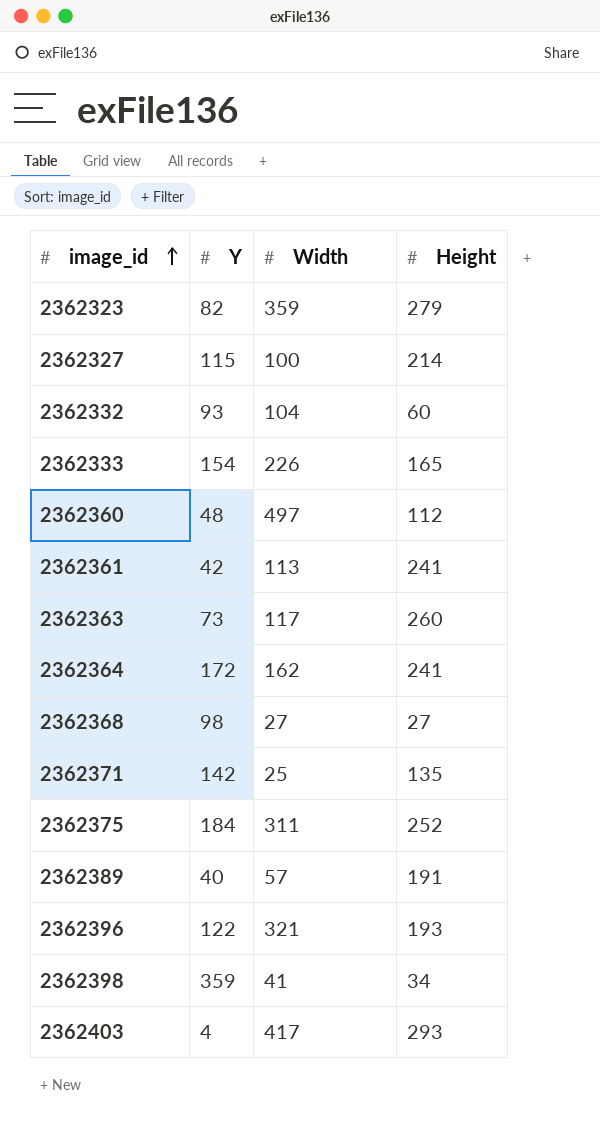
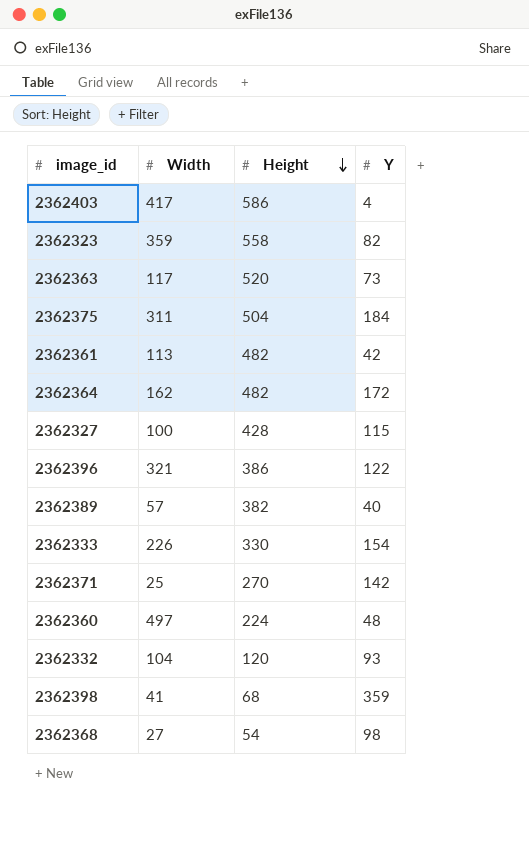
row order: image_id ascending -> Height descending
column Y | position: 2 -> 4
2362403 | Height: 293 -> 586
2362323 | Height: 279 -> 558
2362363 | Height: 260 -> 520
2362375 | Height: 252 -> 504
2362361 | Height: 241 -> 482
2362364 | Height: 241 -> 482
2362327 | Height: 214 -> 428
2362396 | Height: 193 -> 386
2362389 | Height: 191 -> 382
2362333 | Height: 165 -> 330
2362371 | Height: 135 -> 270
2362360 | Height: 112 -> 224
2362332 | Height: 60 -> 120
2362398 | Height: 34 -> 68
2362368 | Height: 27 -> 54

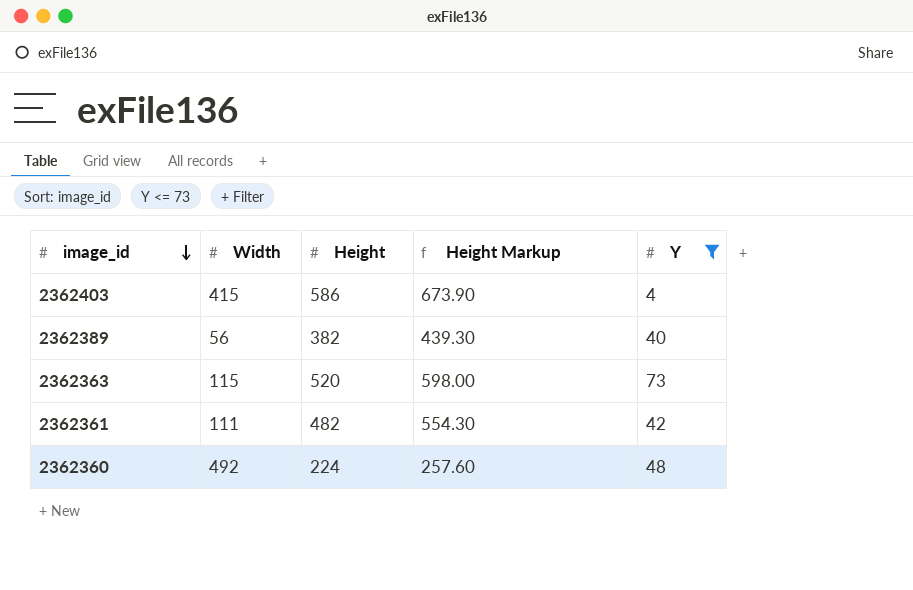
filter: none -> Y <= 73
row order: Height descending -> image_id descending
column Height Markup | formula: none -> [Height] * 1.15
2362403 | Width: 417 -> 415
2362389 | Width: 57 -> 56
2362363 | Width: 117 -> 115
2362361 | Width: 113 -> 111
2362360 | Width: 497 -> 492

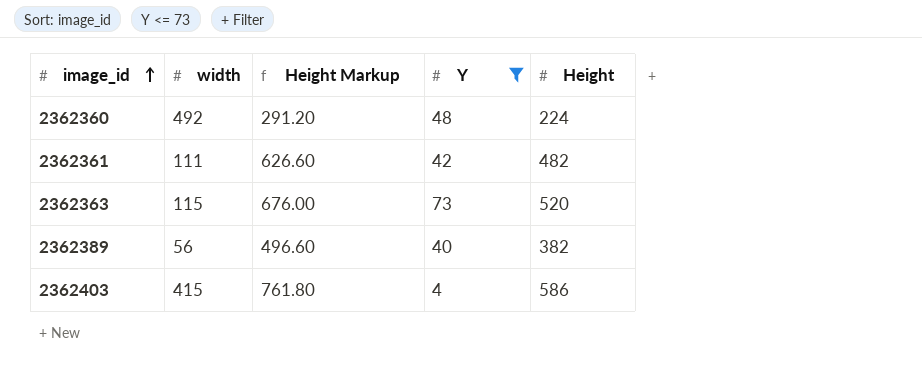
row order: image_id descending -> image_id ascending
column name: Width -> width
column Height Markup | formula: [Height] * 1.15 -> [Height] * 1.3
column Height | position: 3 -> 5

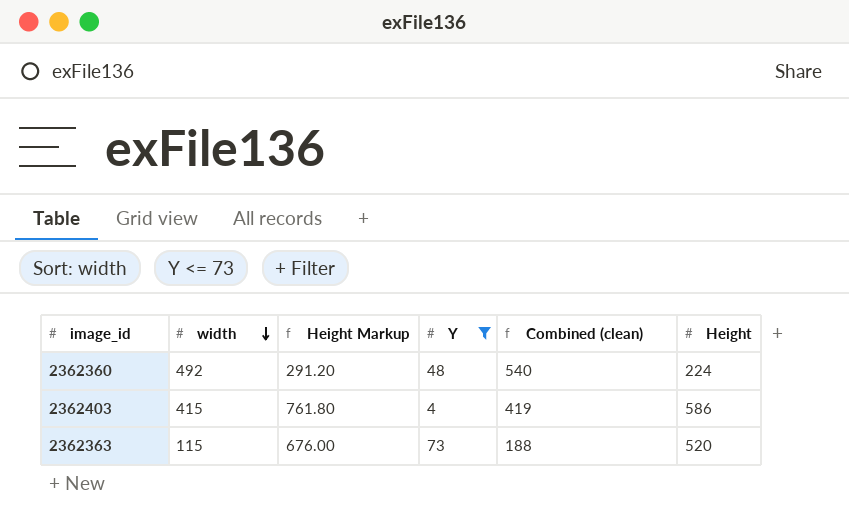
row order: image_id ascending -> width descending
column Combined (clean) | formula: none -> [width] + [Y]
row 2362361: 111 | 626.60 | 42 | 482 -> none
row 2362389: 56 | 496.60 | 40 | 382 -> none

